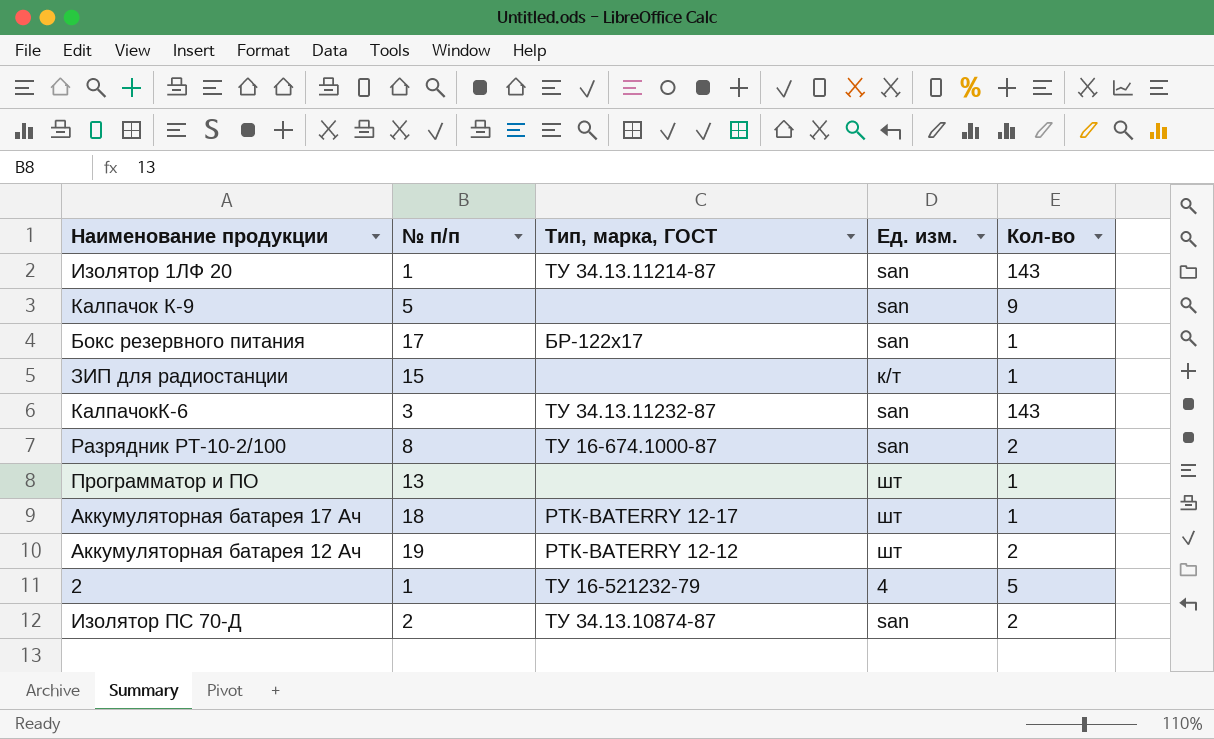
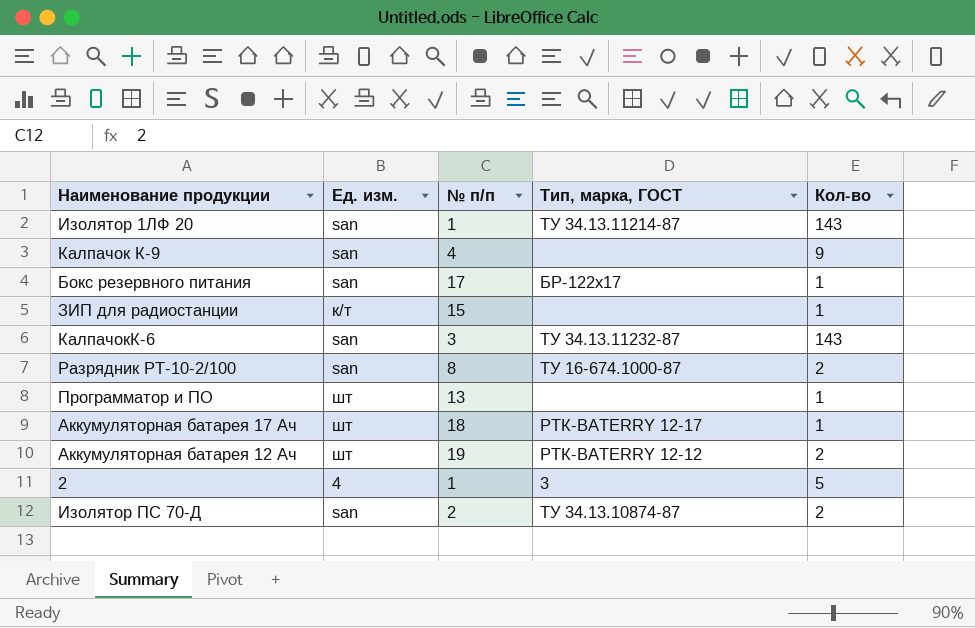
column Ед. изм. | position: 4 -> 2
Калпачок К-9 | № п/п: 5 -> 4
2 | Тип, марка, ГОСТ: ТУ 16-521232-79 -> 3

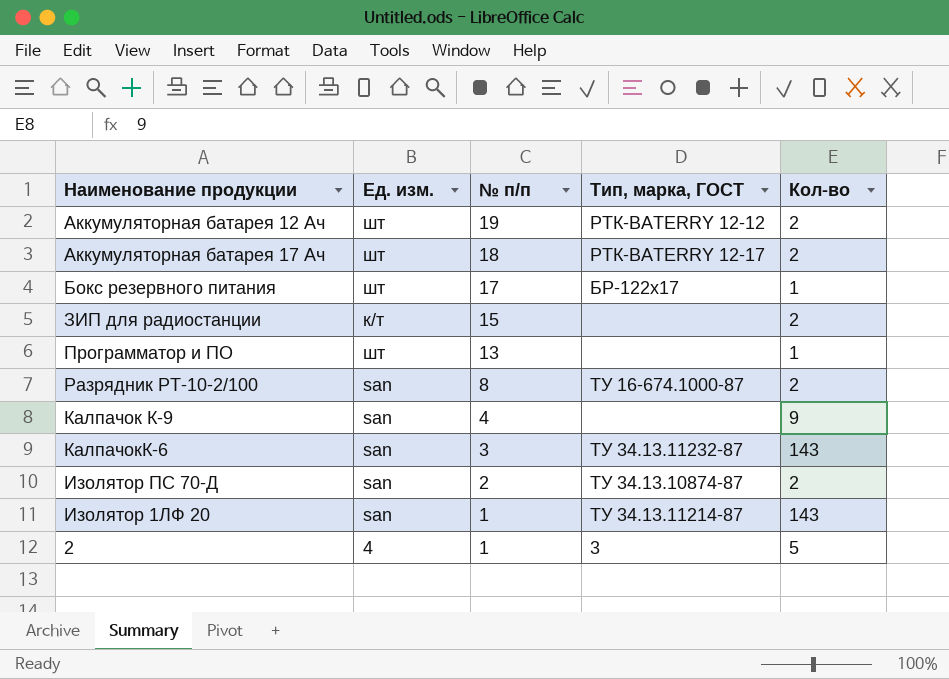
row order: none -> № п/п descending
Аккумуляторная батарея 17 Ач | Кол-во: 1 -> 2
Бокс резервного питания | Ед. изм.: san -> шт
ЗИП для радиостанции | Кол-во: 1 -> 2

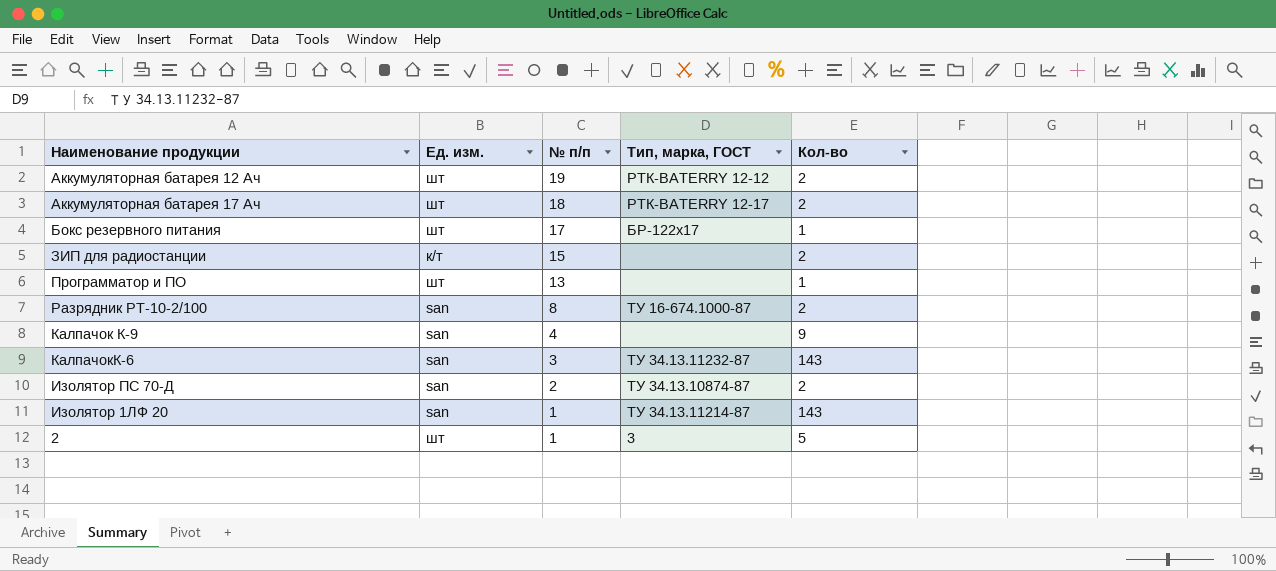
2 | Ед. изм.: 4 -> шт

